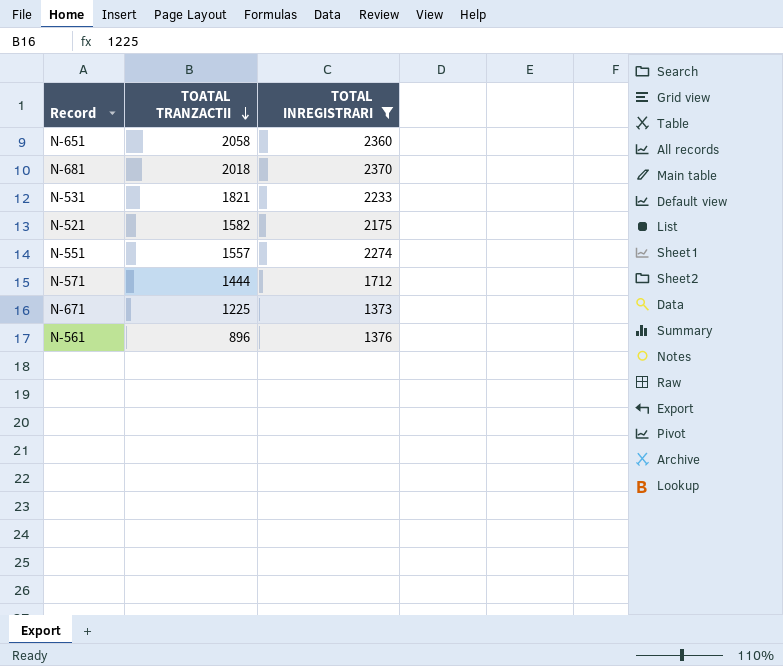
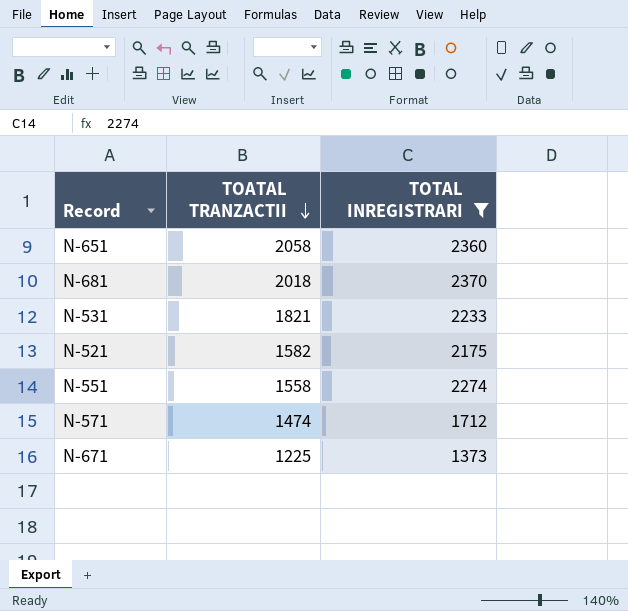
row N-561: 896 | 1376 -> none
N-551 | TOATAL TRANZACTII: 1557 -> 1558
N-571 | TOATAL TRANZACTII: 1444 -> 1474

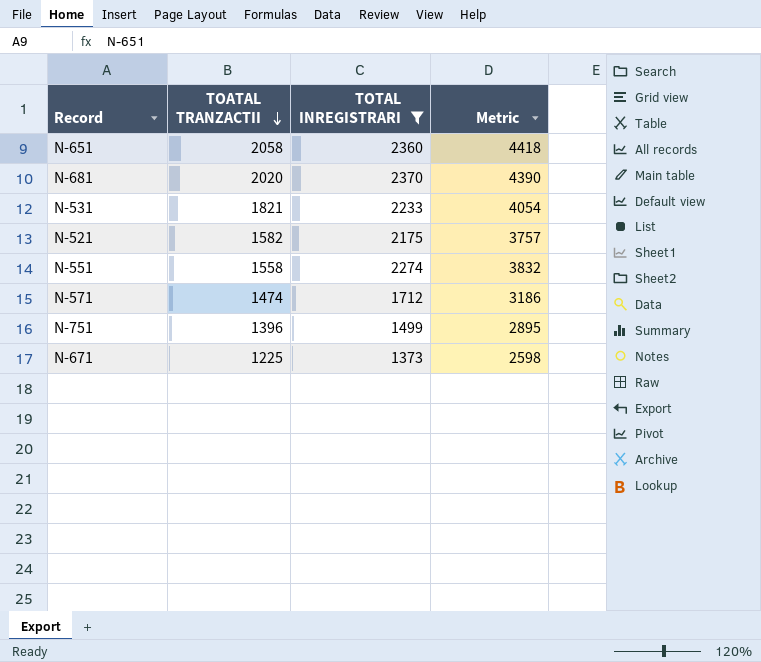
column Metric | formula: none -> [TOATAL TRANZACTII] + [TOTAL INREGISTRARI]
N-681 | TOATAL TRANZACTII: 2018 -> 2020
row N-751: none -> 1396 | 1499 | 2895

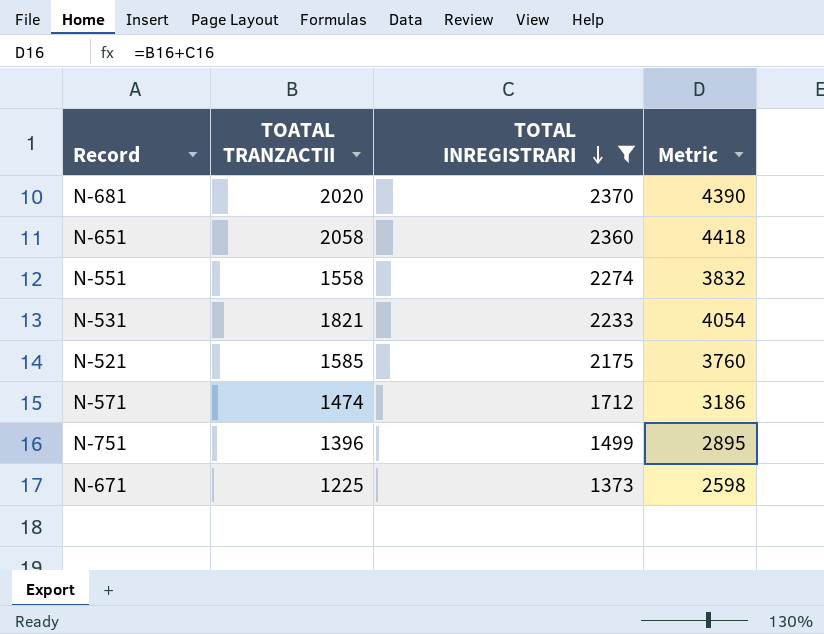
row order: TOATAL TRANZACTII descending -> TOTAL INREGISTRARI descending
N-521 | TOATAL TRANZACTII: 1582 -> 1585
N-521 | Metric: 3757 -> 3760

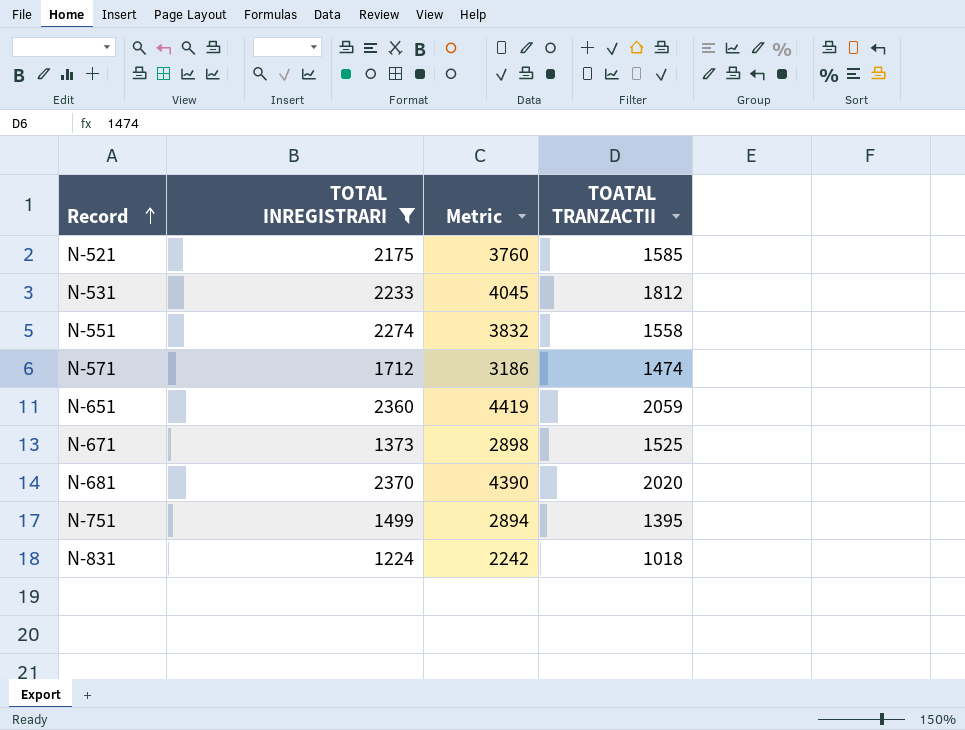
row order: TOTAL INREGISTRARI descending -> Record ascending
column TOATAL TRANZACTII | position: 2 -> 4
N-531 | Metric: 4054 -> 4045
N-531 | TOATAL TRANZACTII: 1821 -> 1812
N-651 | Metric: 4418 -> 4419
N-651 | TOATAL TRANZACTII: 2058 -> 2059
N-671 | Metric: 2598 -> 2898
N-671 | TOATAL TRANZACTII: 1225 -> 1525
N-751 | Metric: 2895 -> 2894
N-751 | TOATAL TRANZACTII: 1396 -> 1395
row N-831: none -> 1224 | 2242 | 1018

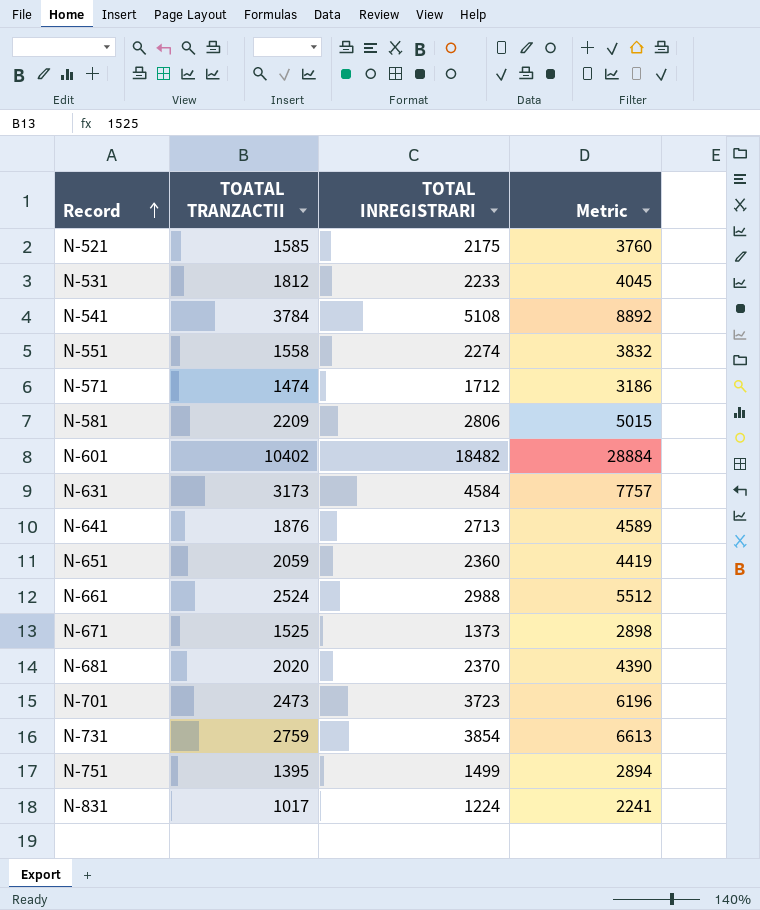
filter: TOTAL INREGISTRARI <= 2370 -> none
column TOATAL TRANZACTII | position: 4 -> 2
N-831 | TOATAL TRANZACTII: 1018 -> 1017
N-831 | Metric: 2242 -> 2241

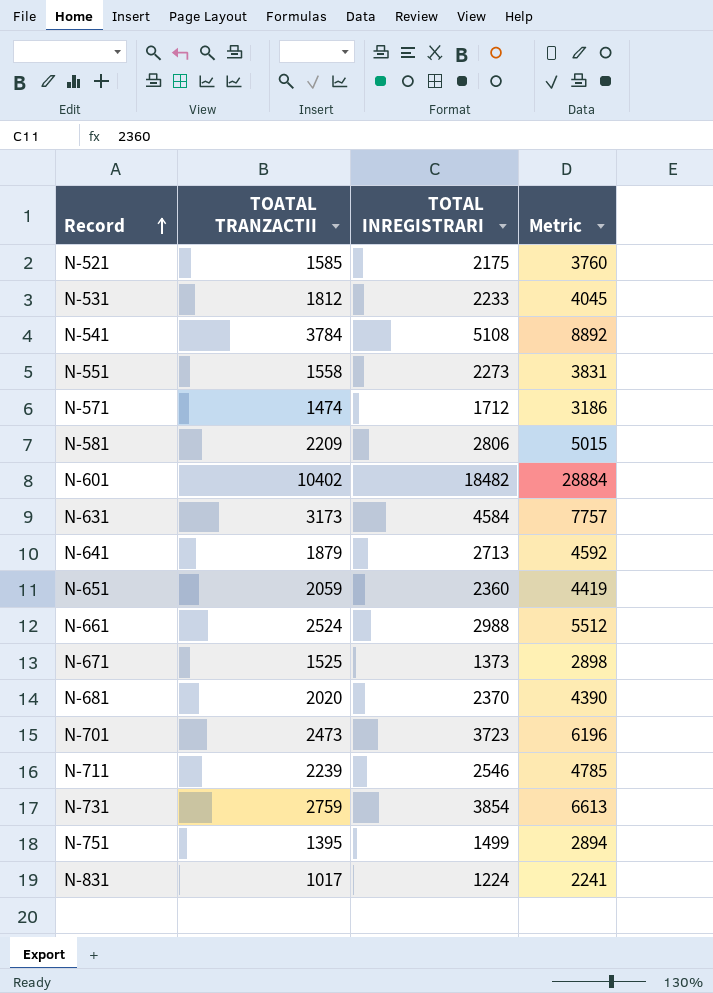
N-551 | TOTAL INREGISTRARI: 2274 -> 2273
N-551 | Metric: 3832 -> 3831
N-641 | TOATAL TRANZACTII: 1876 -> 1879
N-641 | Metric: 4589 -> 4592
row N-711: none -> 2239 | 2546 | 4785

